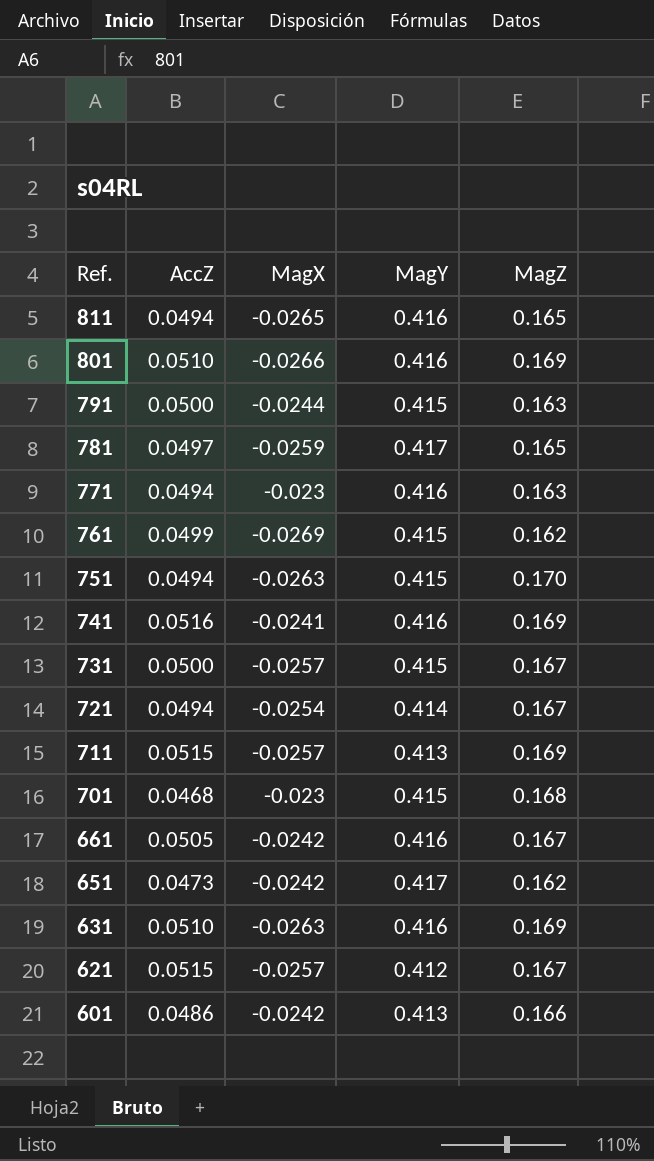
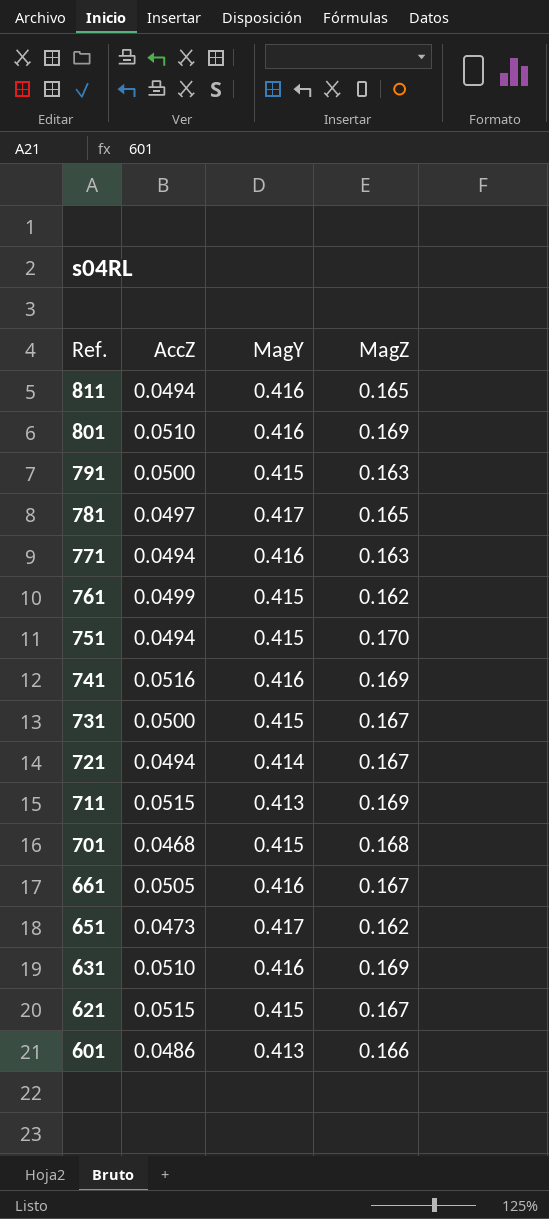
column MagX | position: 3 -> none
621 | MagY: 0.412 -> 0.415

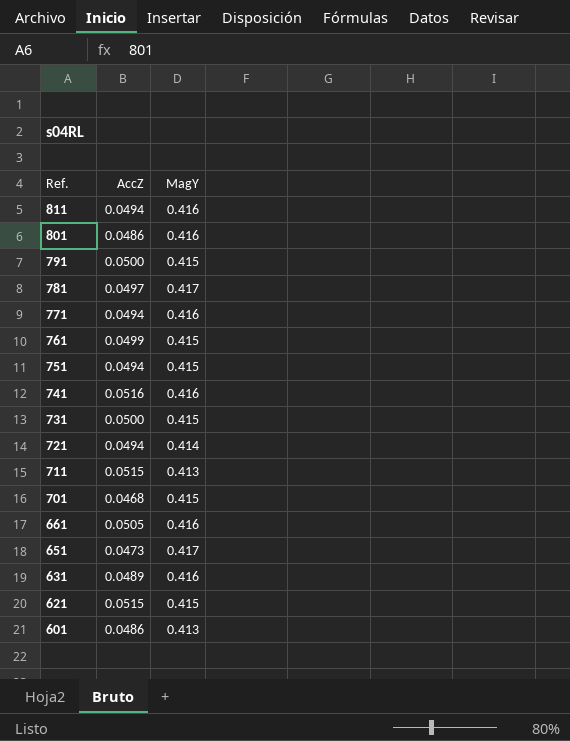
column MagZ | position: 4 -> none
801 | AccZ: 0.0510 -> 0.0486
631 | AccZ: 0.0510 -> 0.0489

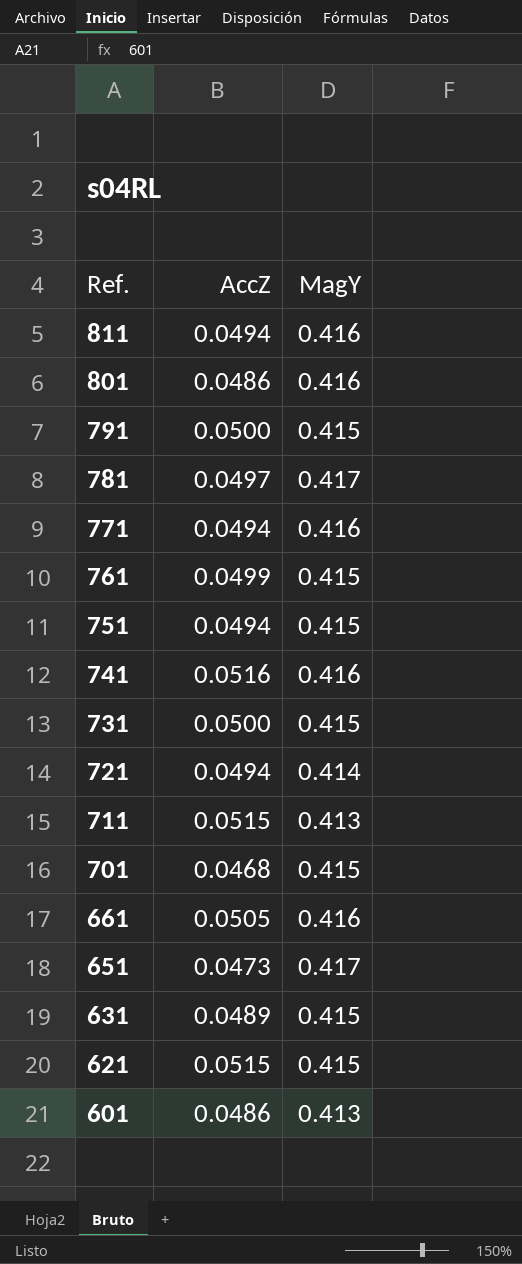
631 | MagY: 0.416 -> 0.415

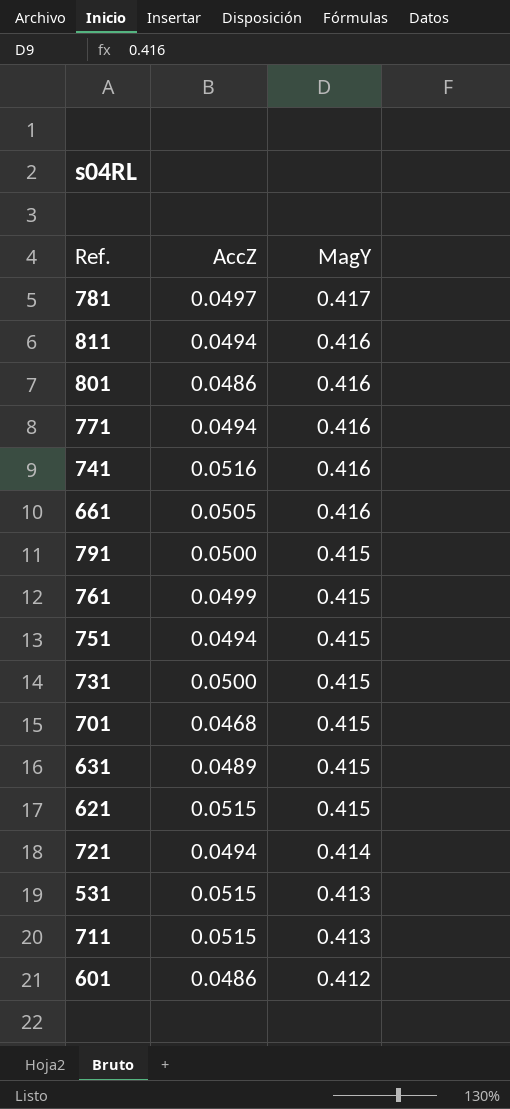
row order: Ref. descending -> MagY descending
row 651: 0.0473 | 0.417 -> none
row 531: none -> 0.0515 | 0.413
601 | MagY: 0.413 -> 0.412

